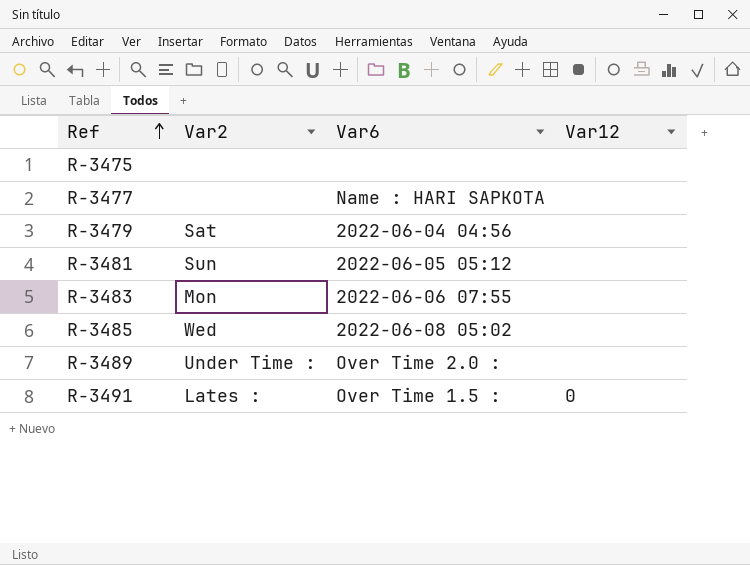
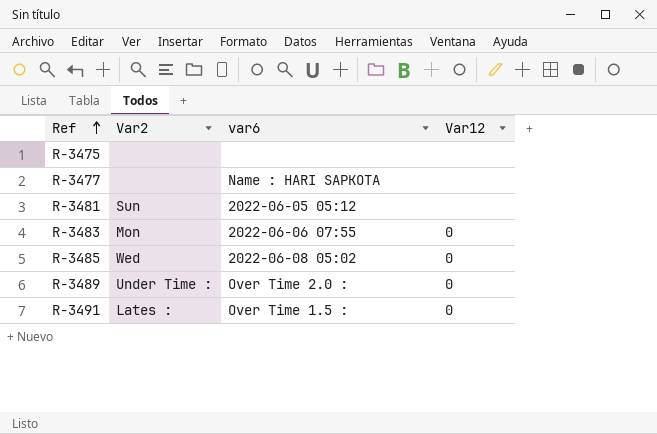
column name: Var6 -> var6
row R-3479: Sat | 2022-06-04 04:56 | none -> none
R-3483 | Var12: none -> 0
R-3485 | Var12: none -> 0
R-3489 | Var12: none -> 0

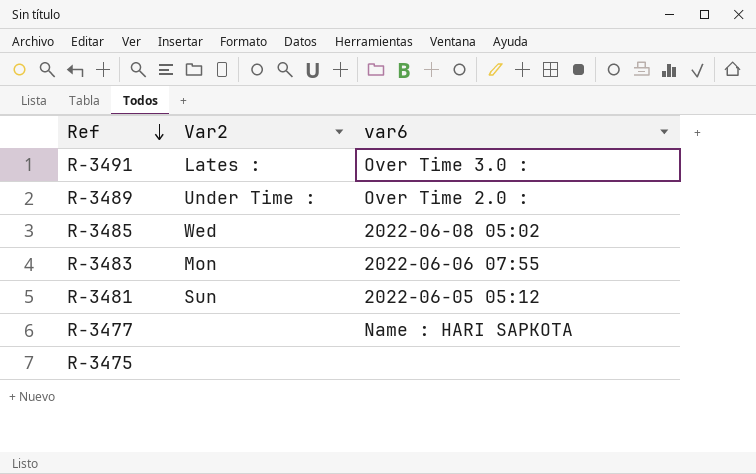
row order: Ref ascending -> Ref descending
column Var12 | position: 4 -> none
R-3491 | var6: Over Time 1.5 : -> Over Time 3.0 :

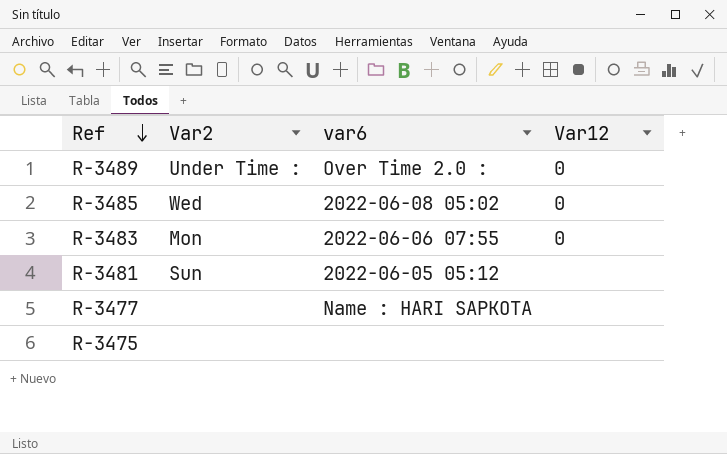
column Var12 | position: none -> 4
row R-3491: Lates : | Over Time 3.0 : -> none

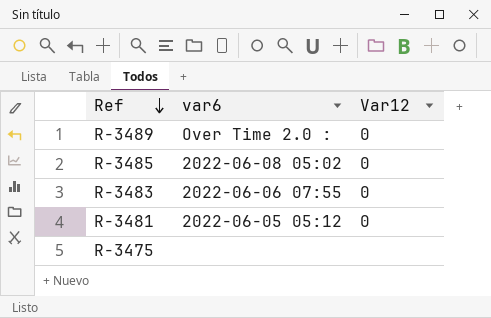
column Var2 | position: 2 -> none
row R-3477: none | Name : HARI SAPKOTA | none -> none
R-3481 | Var12: none -> 0

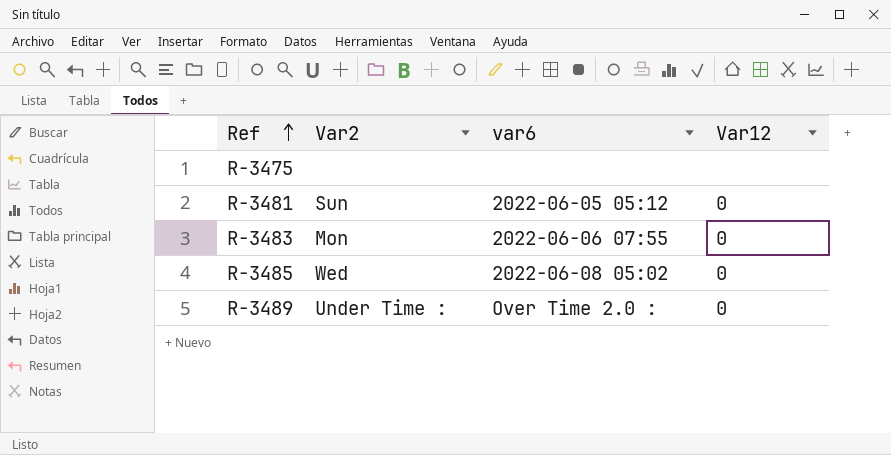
row order: Ref descending -> Ref ascending
column Var2 | position: none -> 2

